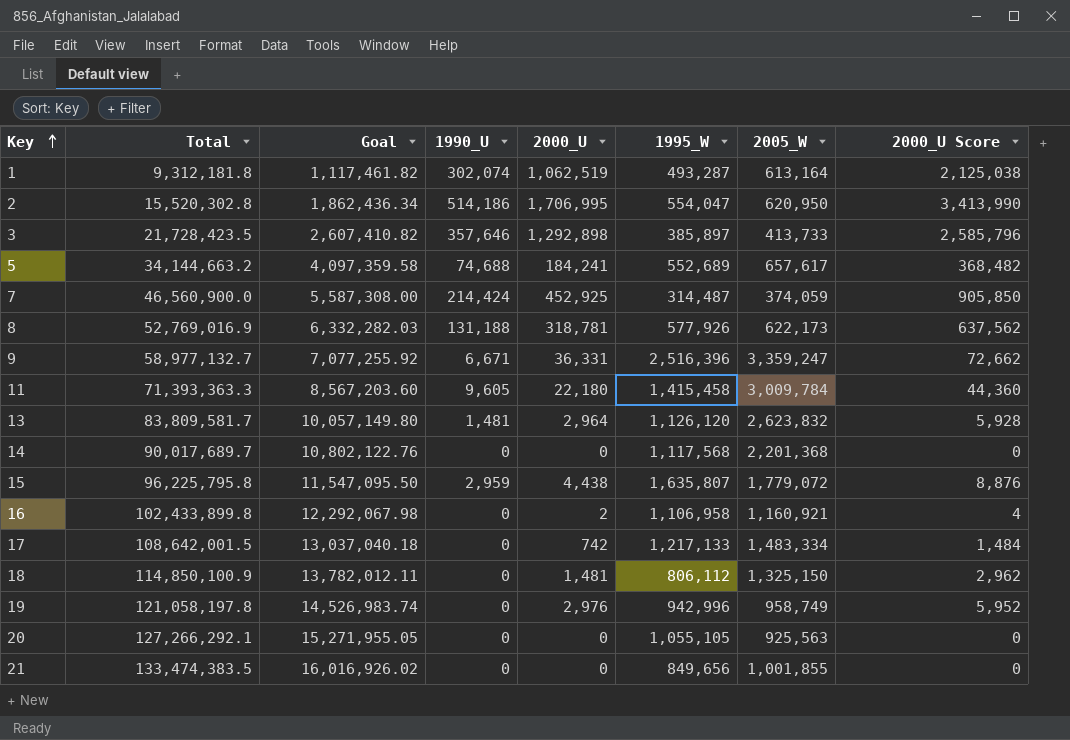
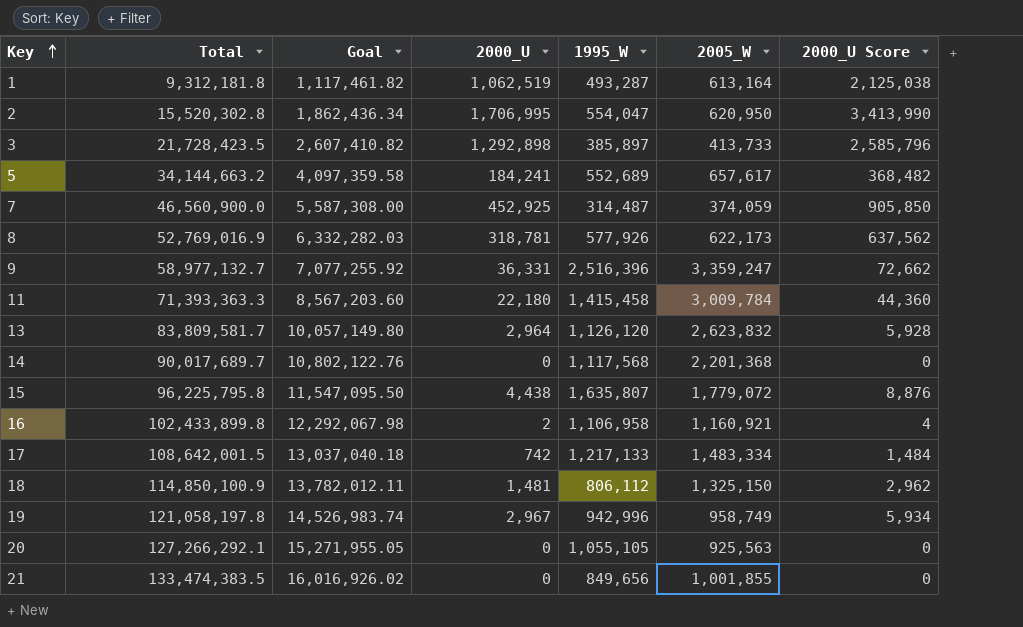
column 1990_U | position: 4 -> none
19 | 2000_U: 2,976 -> 2,967
19 | 2000_U Score: 5,952 -> 5,934

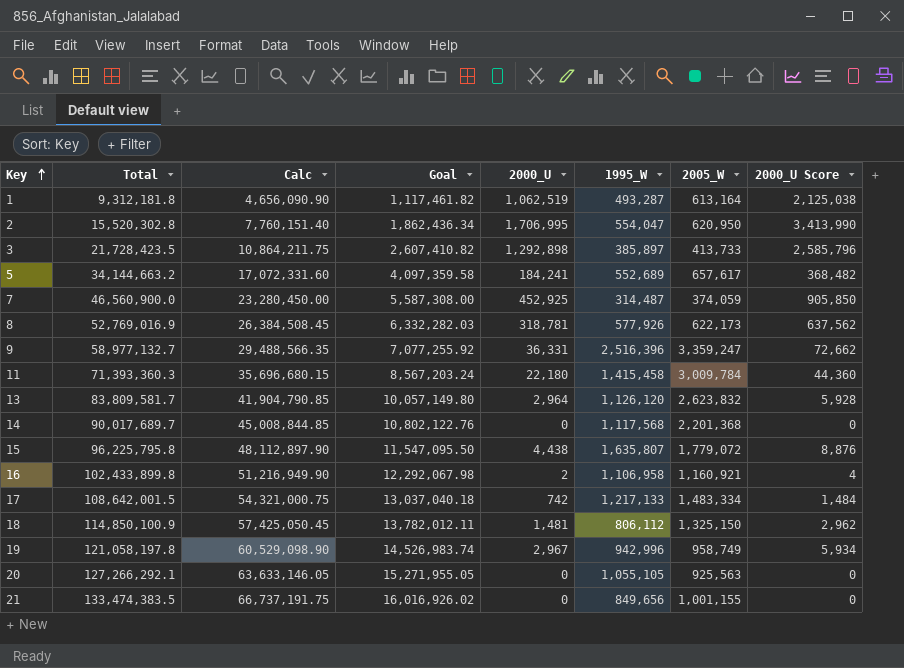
column Calc | formula: none -> [Total] * 0.5
11 | Total: 71,393,363.3 -> 71,393,360.3
11 | Goal: 8,567,203.60 -> 8,567,203.24
21 | 2005_W: 1,001,855 -> 1,001,155

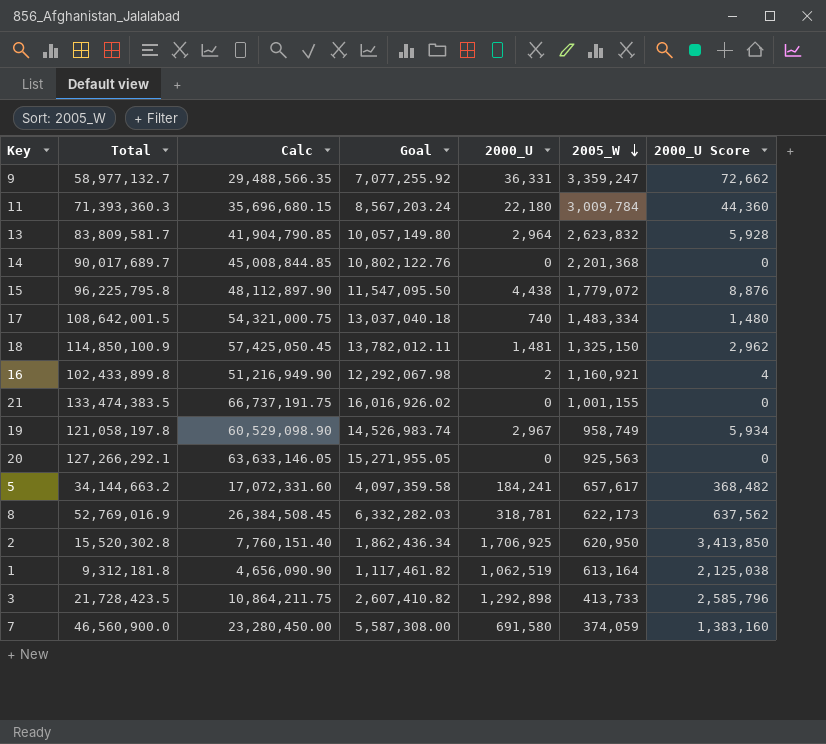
row order: Key ascending -> 2005_W descending
column 1995_W | position: 6 -> none
17 | 2000_U: 742 -> 740
17 | 2000_U Score: 1,484 -> 1,480
2 | 2000_U: 1,706,995 -> 1,706,925
2 | 2000_U Score: 3,413,990 -> 3,413,850
7 | 2000_U: 452,925 -> 691,580
7 | 2000_U Score: 905,850 -> 1,383,160

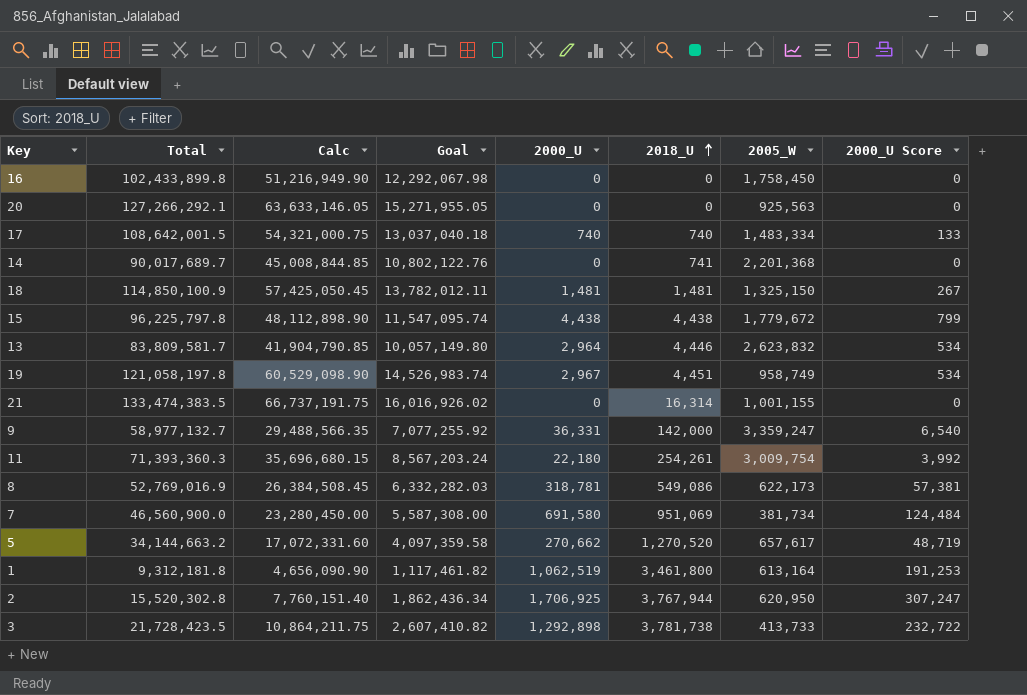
row order: 2005_W descending -> 2018_U ascending
column 2018_U | position: none -> 6
column 2000_U Score | formula: [2000_U] * 2 -> [2000_U] * 0.18
16 | 2000_U: 2 -> 0
16 | 2005_W: 1,160,921 -> 1,758,450
15 | Total: 96,225,795.8 -> 96,225,797.8
15 | Calc: 48,112,897.90 -> 48,112,898.90
15 | Goal: 11,547,095.50 -> 11,547,095.74
15 | 2005_W: 1,779,072 -> 1,779,672
11 | 2005_W: 3,009,784 -> 3,009,754
7 | 2005_W: 374,059 -> 381,734
5 | 2000_U: 184,241 -> 270,662

